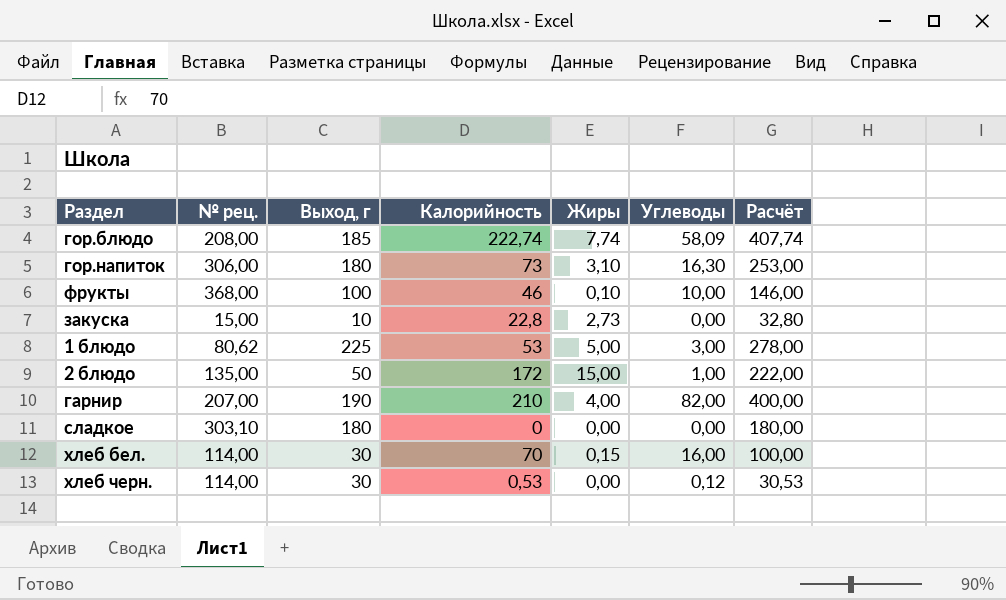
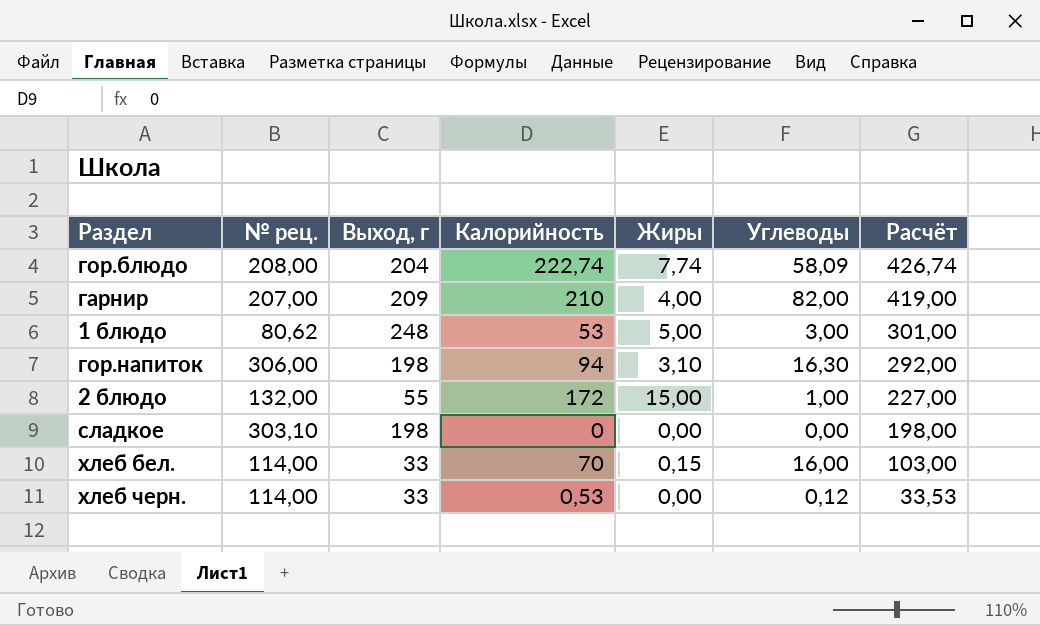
row order: none -> Расчёт descending
row фрукты: 368,00 | 100 | 46 | 0,10 | 10,00 | 146,00 -> none
row закуска: 15,00 | 10 | 22,8 | 2,73 | 0,00 | 32,80 -> none
гор.блюдо | Выход, г: 185 -> 204
гор.блюдо | Расчёт: 407,74 -> 426,74
гарнир | Выход, г: 190 -> 209
гарнир | Расчёт: 400,00 -> 419,00
1 блюдо | Выход, г: 225 -> 248
1 блюдо | Расчёт: 278,00 -> 301,00
гор.напиток | Выход, г: 180 -> 198
гор.напиток | Калорийность: 73 -> 94
гор.напиток | Расчёт: 253,00 -> 292,00
2 блюдо | № рец.: 135,00 -> 132,00
2 блюдо | Выход, г: 50 -> 55
2 блюдо | Расчёт: 222,00 -> 227,00
сладкое | Выход, г: 180 -> 198
сладкое | Расчёт: 180,00 -> 198,00
хлеб бел. | Выход, г: 30 -> 33
хлеб бел. | Расчёт: 100,00 -> 103,00
хлеб черн. | Выход, г: 30 -> 33
хлеб черн. | Расчёт: 30,53 -> 33,53

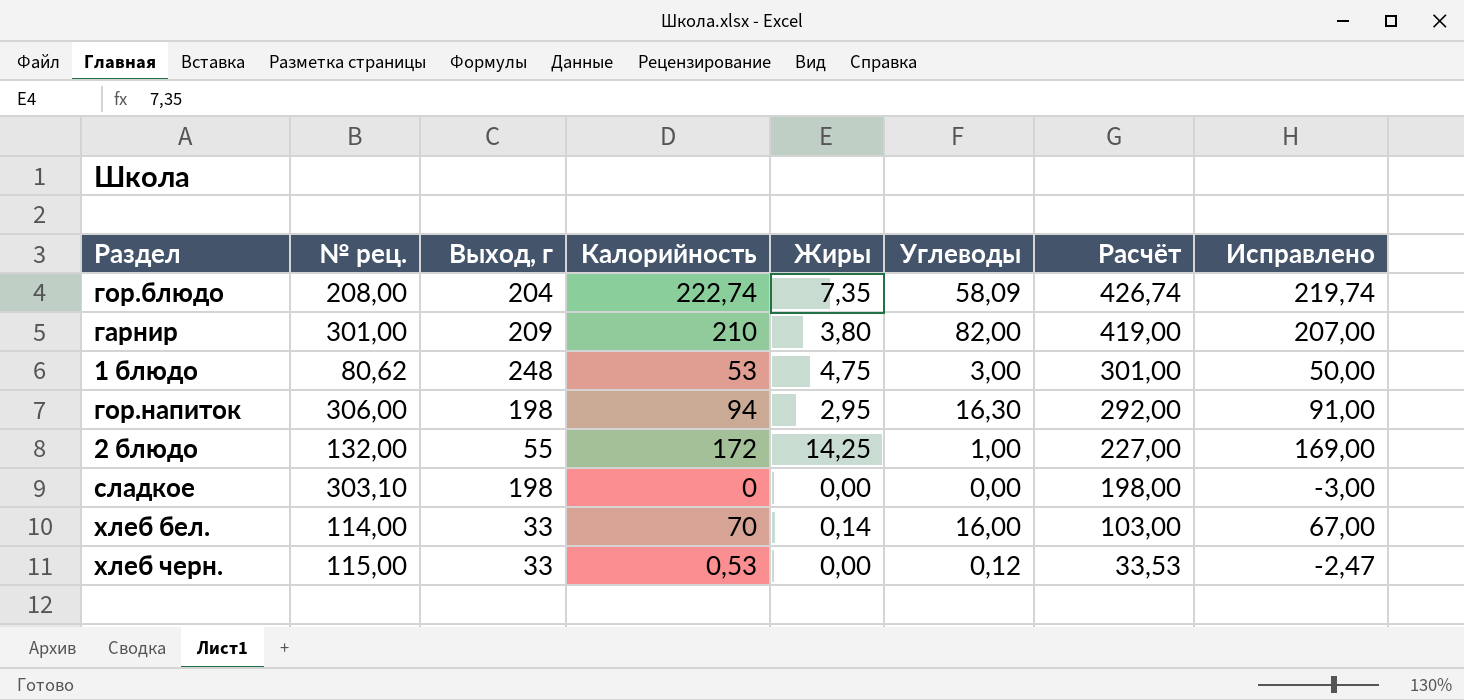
column Исправлено | formula: none -> [Калорийность] - 3
гор.блюдо | Жиры: 7,74 -> 7,35
гарнир | № рец.: 207,00 -> 301,00
гарнир | Жиры: 4,00 -> 3,80
1 блюдо | Жиры: 5,00 -> 4,75
гор.напиток | Жиры: 3,10 -> 2,95
2 блюдо | Жиры: 15,00 -> 14,25
хлеб бел. | Жиры: 0,15 -> 0,14
хлеб черн. | № рец.: 114,00 -> 115,00

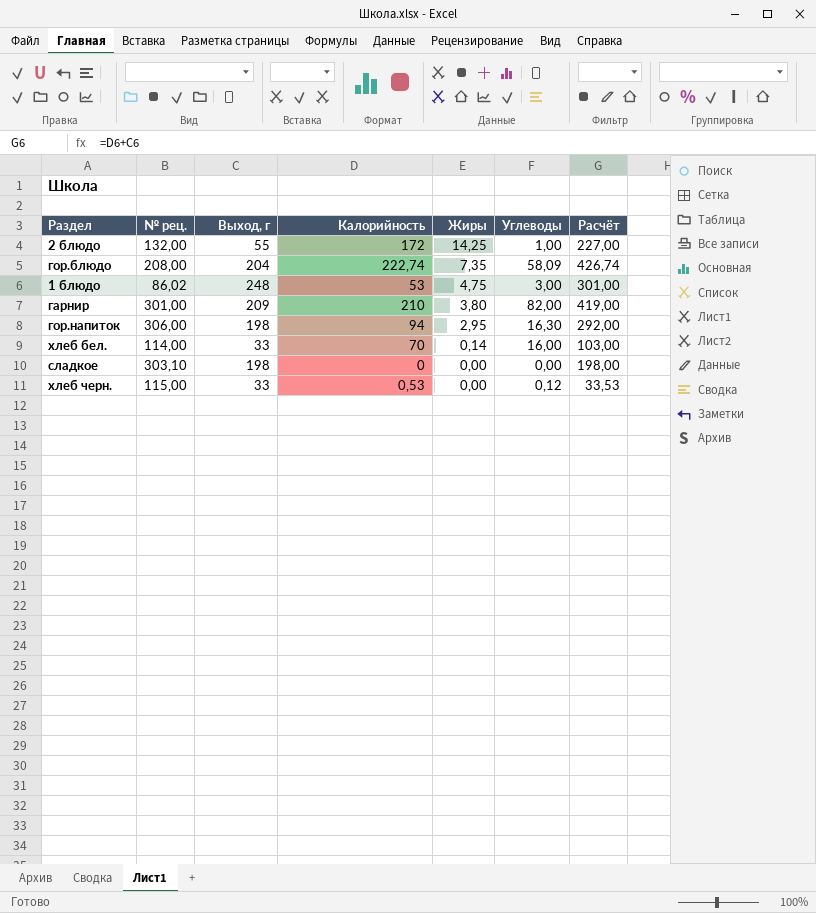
row order: Расчёт descending -> Жиры descending
column Исправлено | formula: [Калорийность] - 3 -> none
1 блюдо | № рец.: 80,62 -> 86,02

